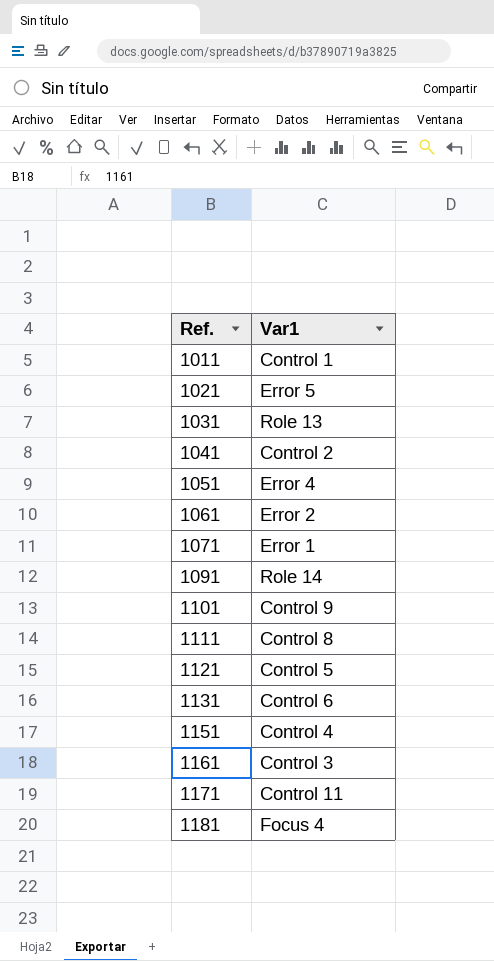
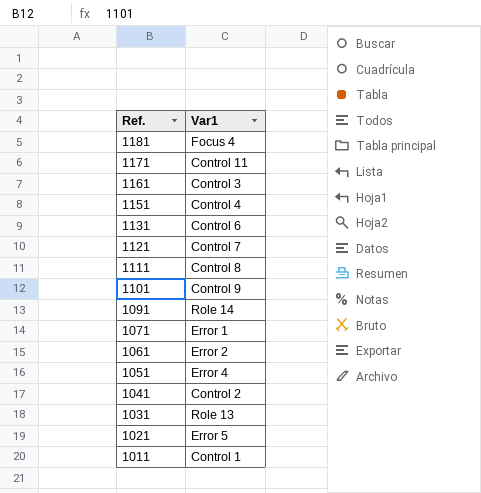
row order: Ref. ascending -> Ref. descending
1121 | Var1: Control 5 -> Control 7

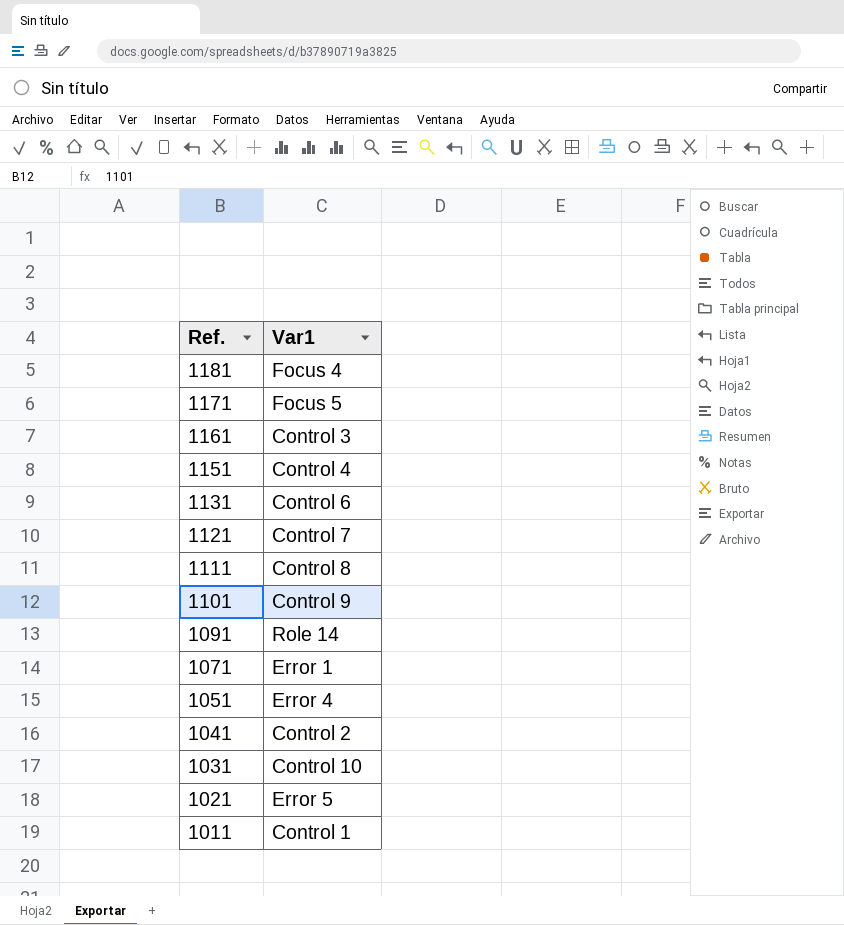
row 1061: Error 2 -> none
1171 | Var1: Control 11 -> Focus 5
1031 | Var1: Role 13 -> Control 10

